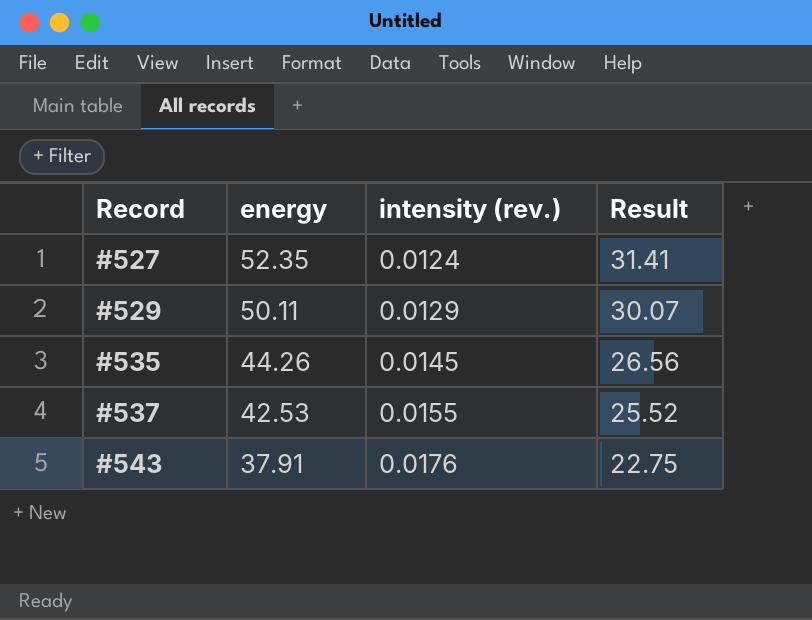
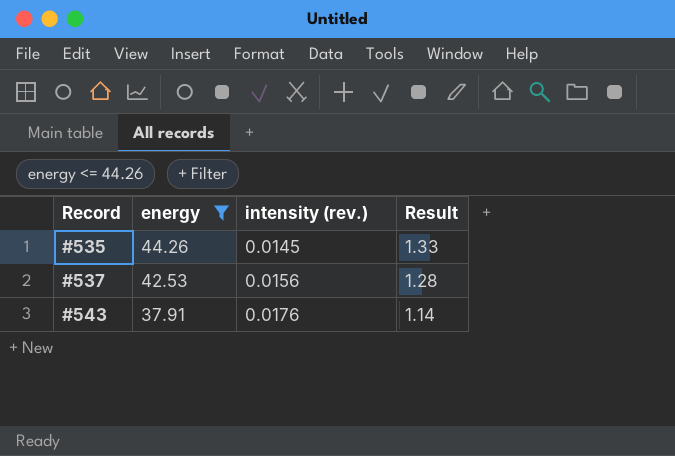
filter: none -> energy <= 44.26
column Result | formula: [energy] * 0.6 -> [energy] * 0.03
#537 | intensity (rev.): 0.0155 -> 0.0156

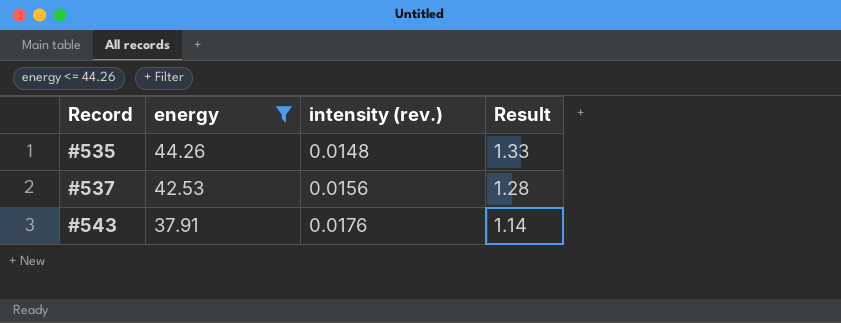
#535 | intensity (rev.): 0.0145 -> 0.0148

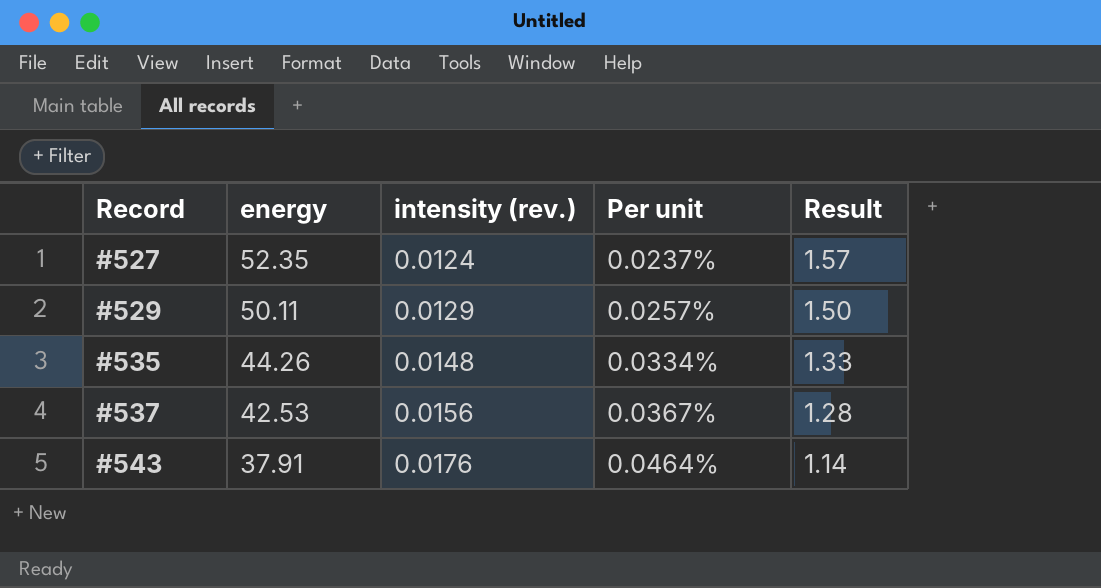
filter: energy <= 44.26 -> none
column Per unit | formula: none -> [intensity (rev.)] / [energy]

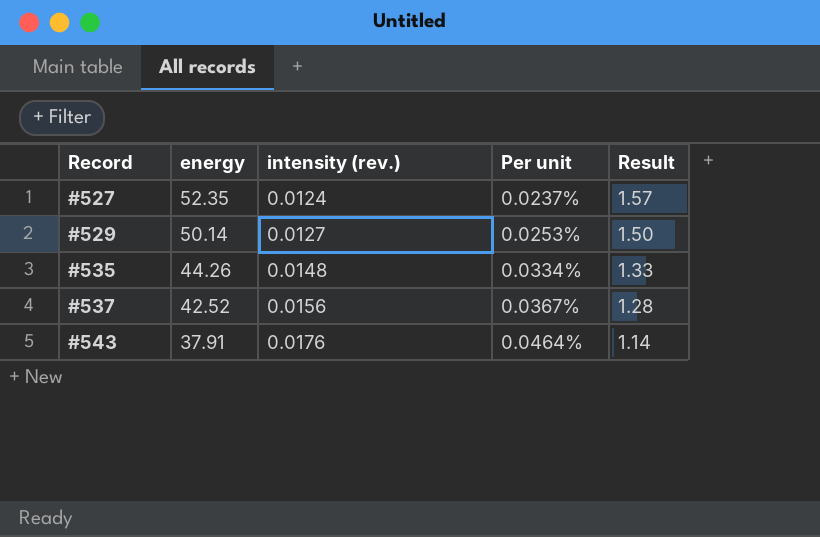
#529 | energy: 50.11 -> 50.14
#529 | intensity (rev.): 0.0129 -> 0.0127
#529 | Per unit: 0.0257% -> 0.0253%
#537 | energy: 42.53 -> 42.52

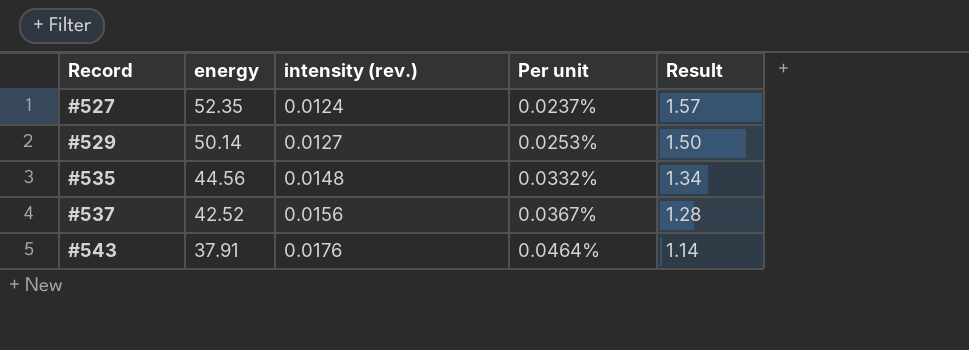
#535 | energy: 44.26 -> 44.56
#535 | Per unit: 0.0334% -> 0.0332%
#535 | Result: 1.33 -> 1.34

